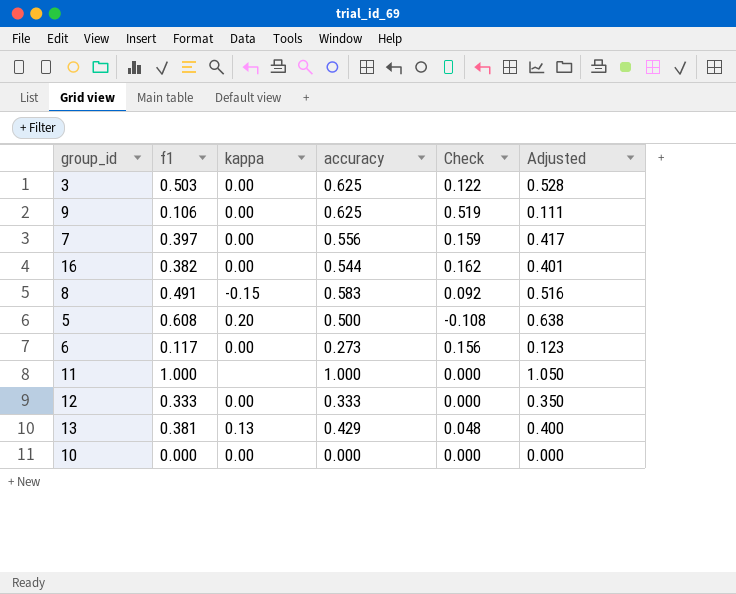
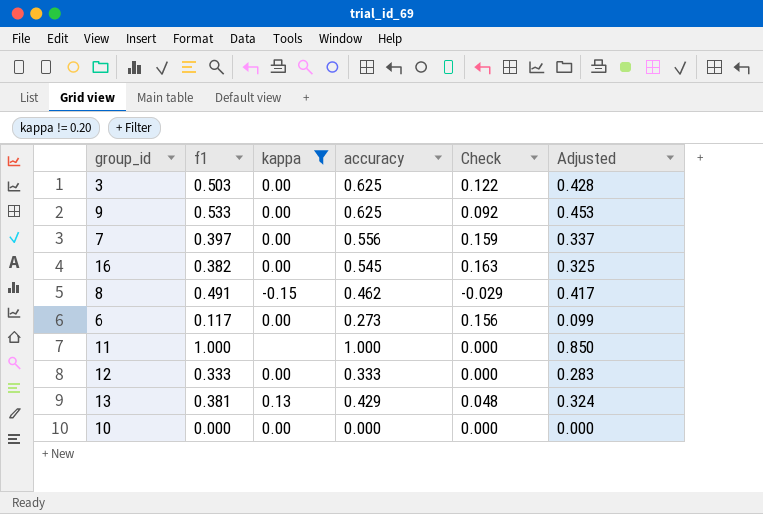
filter: none -> kappa != 0.20
column Adjusted | formula: [f1] * 1.05 -> [f1] * 0.85
9 | f1: 0.106 -> 0.533
9 | Check: 0.519 -> 0.092
16 | accuracy: 0.544 -> 0.545
16 | Check: 0.162 -> 0.163
8 | accuracy: 0.583 -> 0.462
8 | Check: 0.092 -> -0.029

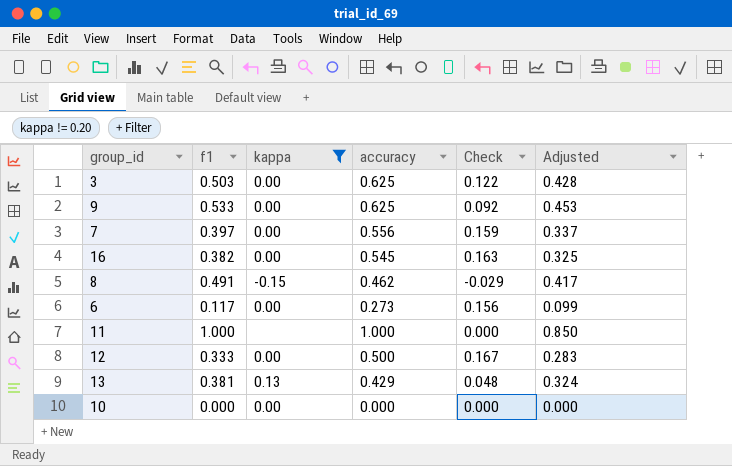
12 | accuracy: 0.333 -> 0.500
12 | Check: 0.000 -> 0.167

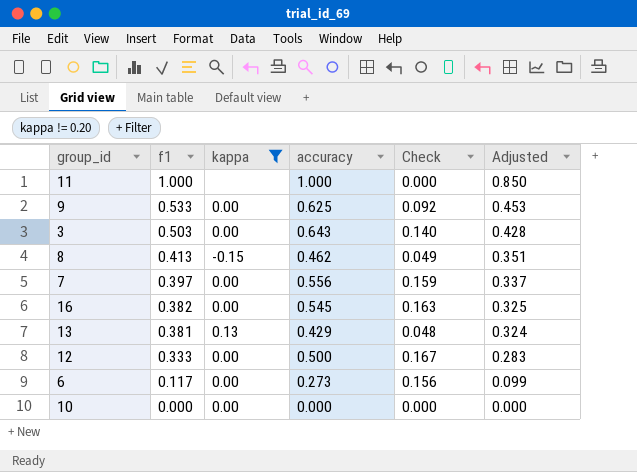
row order: none -> f1 descending
3 | accuracy: 0.625 -> 0.643
3 | Check: 0.122 -> 0.140
8 | f1: 0.491 -> 0.413
8 | Check: -0.029 -> 0.049
8 | Adjusted: 0.417 -> 0.351

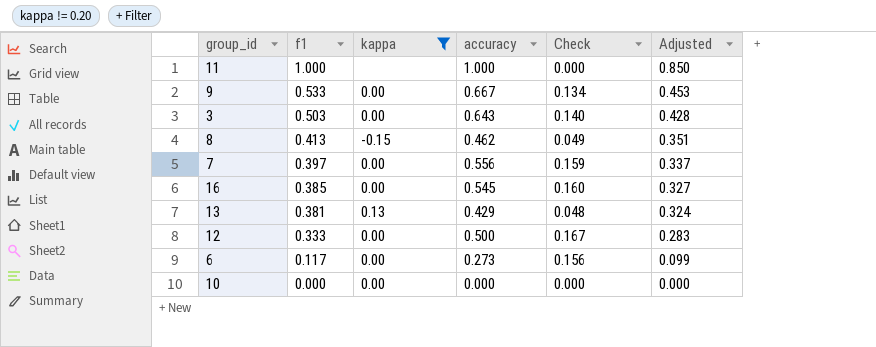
9 | accuracy: 0.625 -> 0.667
9 | Check: 0.092 -> 0.134
16 | f1: 0.382 -> 0.385
16 | Check: 0.163 -> 0.160
16 | Adjusted: 0.325 -> 0.327

